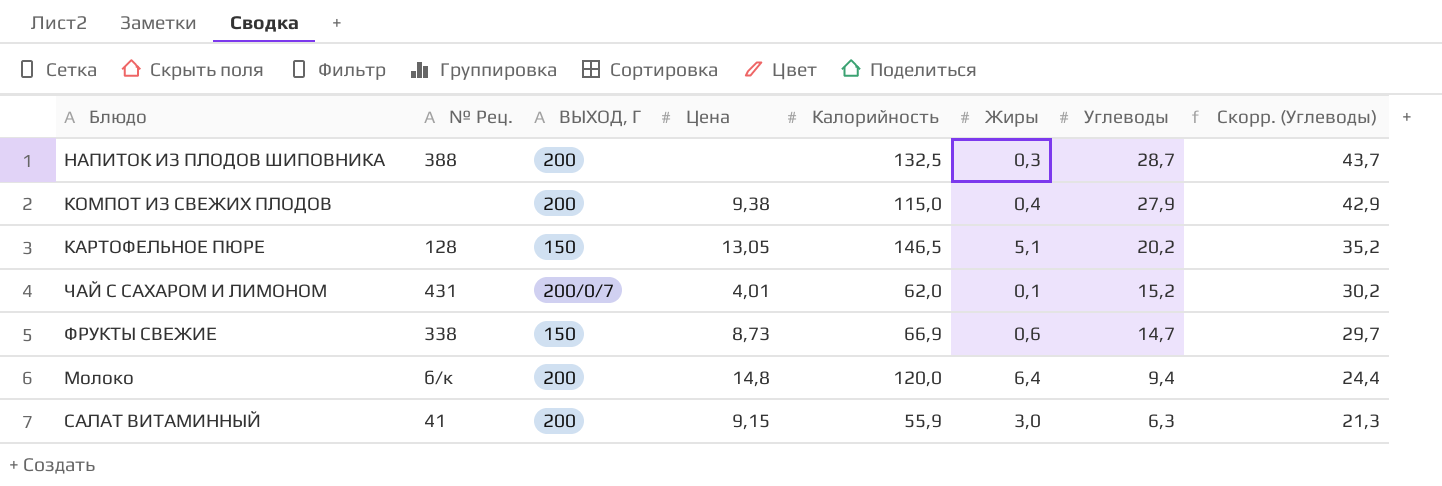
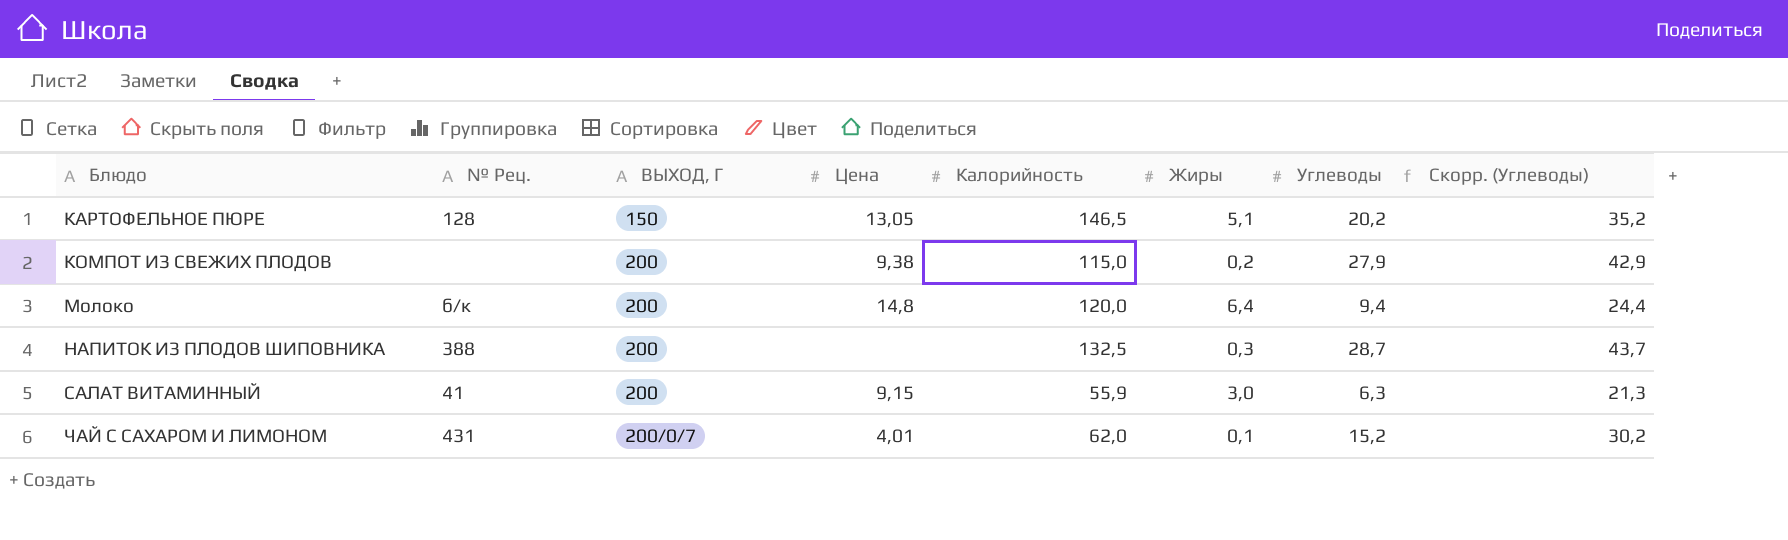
row order: Углеводы descending -> Блюдо ascending
row ФРУКТЫ СВЕЖИЕ: 338 | 150 | 8,73 | 66,9 | 0,6 | 14,7 | 29,7 -> none
КОМПОТ ИЗ СВЕЖИХ ПЛОДОВ | Жиры: 0,4 -> 0,2

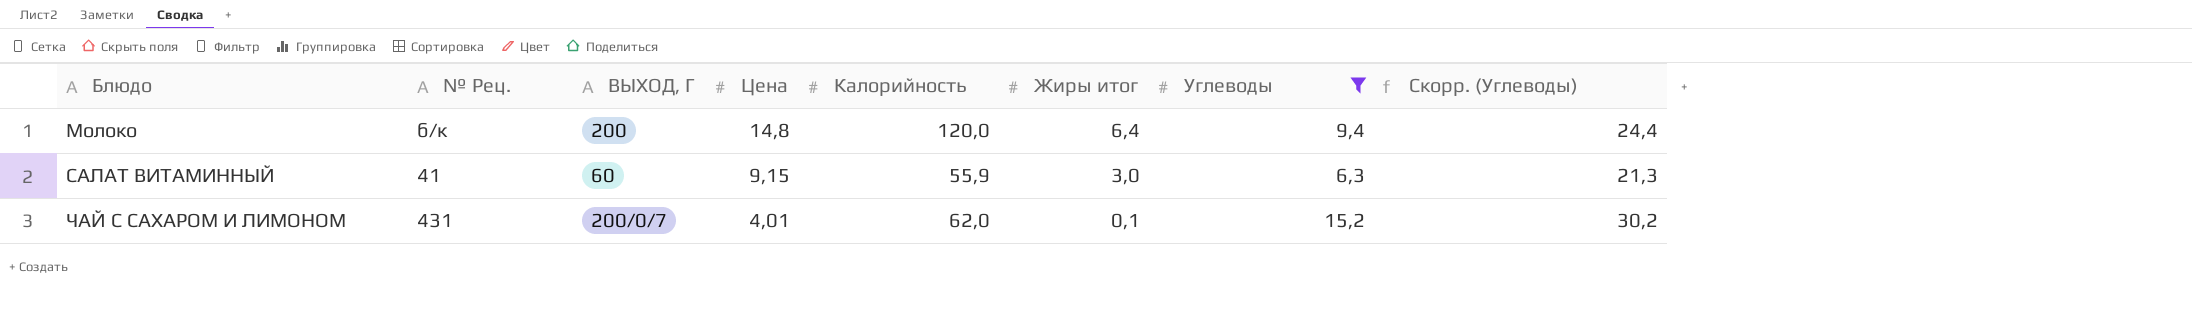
filter: none -> Углеводы <= 15,2
column name: Жиры -> Жиры итог
САЛАТ ВИТАМИННЫЙ | ВЫХОД, Г: 200 -> 60

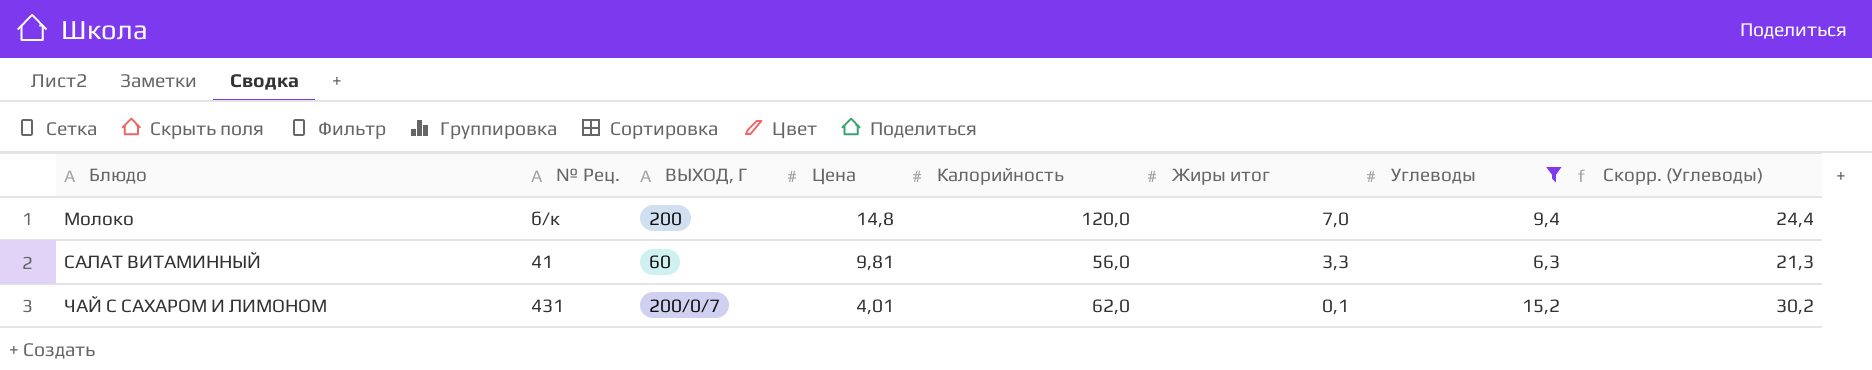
Молоко | Жиры итог: 6,4 -> 7,0
САЛАТ ВИТАМИННЫЙ | Цена: 9,15 -> 9,81
САЛАТ ВИТАМИННЫЙ | Калорийность: 55,9 -> 56,0
САЛАТ ВИТАМИННЫЙ | Жиры итог: 3,0 -> 3,3

